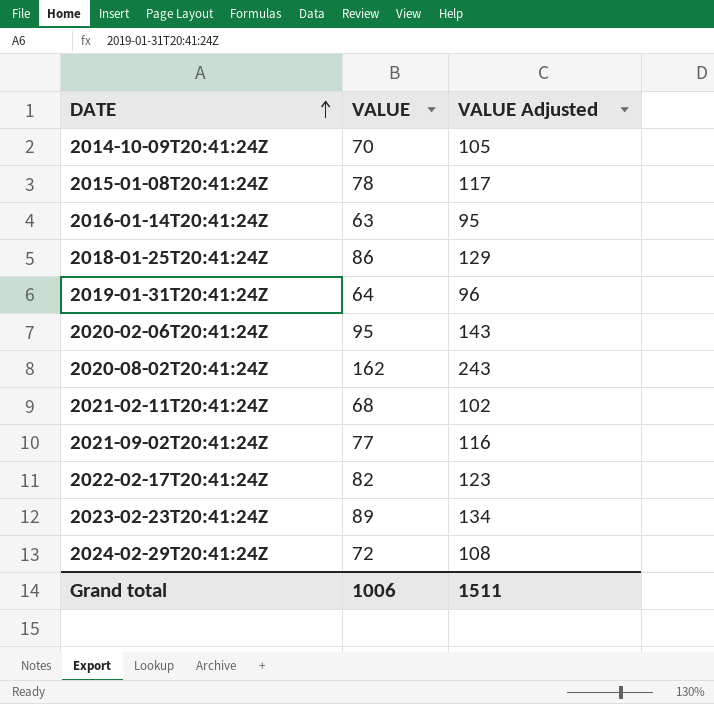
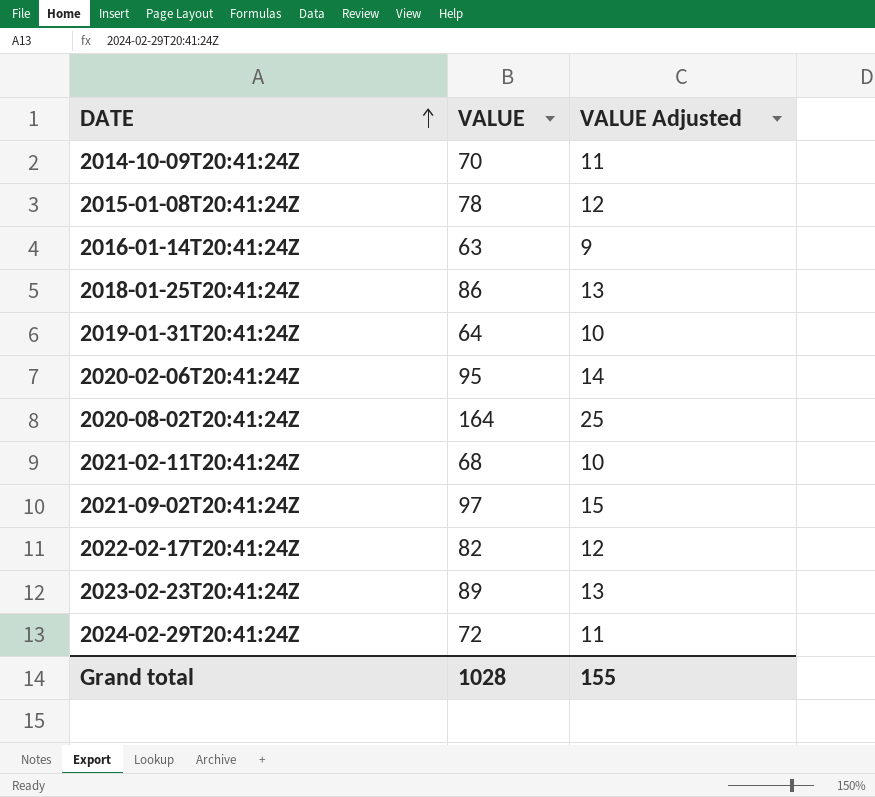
column VALUE Adjusted | formula: [VALUE] * 1.5 -> [VALUE] * 0.15
2020-08-02T20:41:24Z | VALUE: 162 -> 164
2021-09-02T20:41:24Z | VALUE: 77 -> 97
Grand total | VALUE: 1006 -> 1028
Grand total | VALUE Adjusted: 1511 -> 155

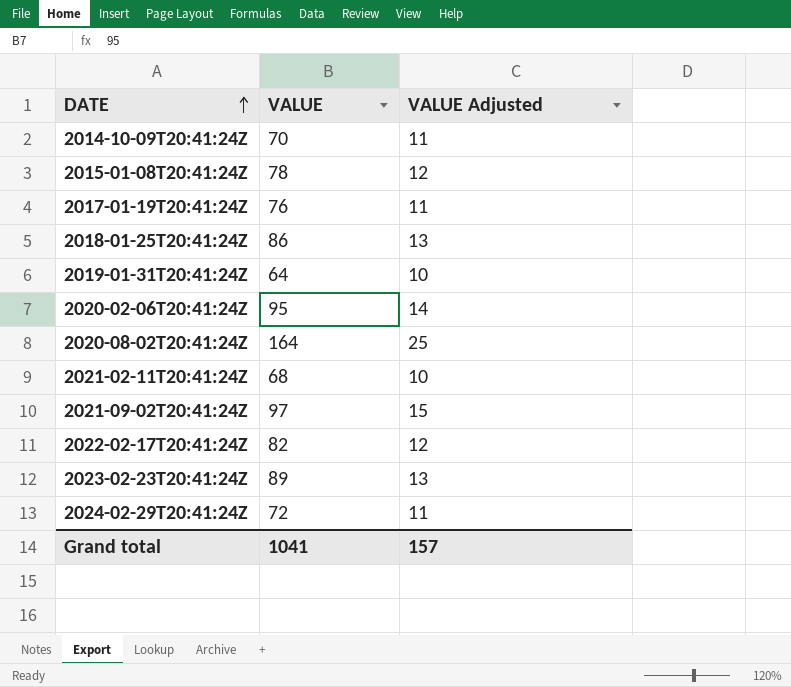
row 2016-01-14T20:41:24Z: 63 | 9 -> none
row 2017-01-19T20:41:24Z: none -> 76 | 11
Grand total | VALUE: 1028 -> 1041
Grand total | VALUE Adjusted: 155 -> 157

